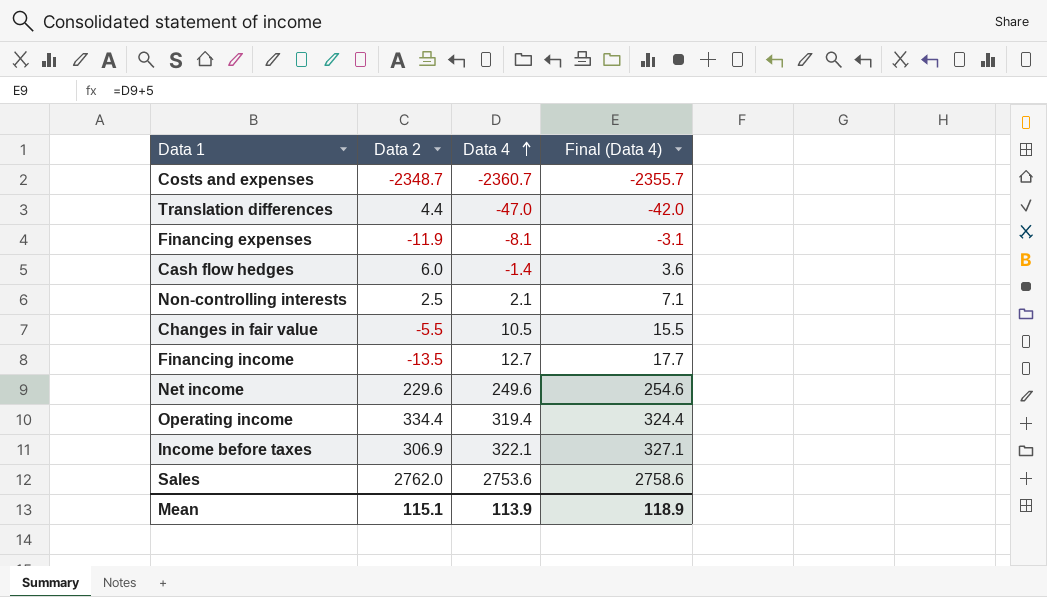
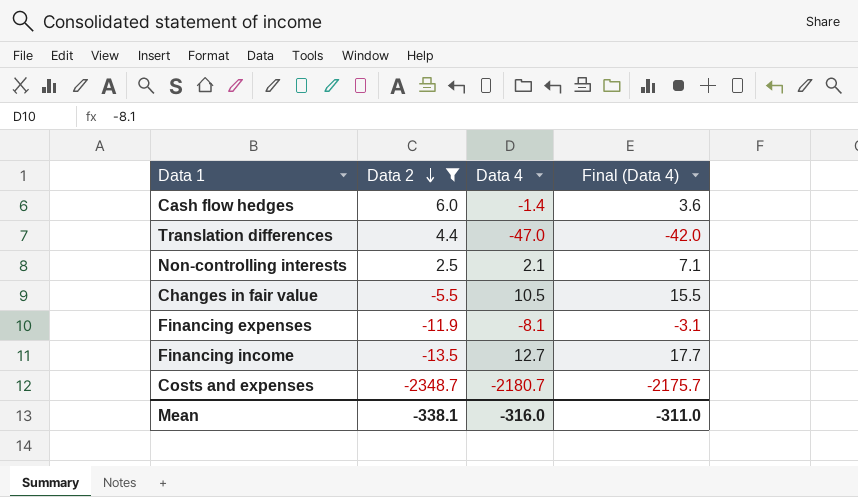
filter: none -> Data 2 <= 6.0
row order: Data 4 ascending -> Data 2 descending
Costs and expenses | Data 4: -2360.7 -> -2180.7
Costs and expenses | Final (Data 4): -2355.7 -> -2175.7
Mean | Data 2: 115.1 -> -338.1
Mean | Data 4: 113.9 -> -316.0
Mean | Final (Data 4): 118.9 -> -311.0

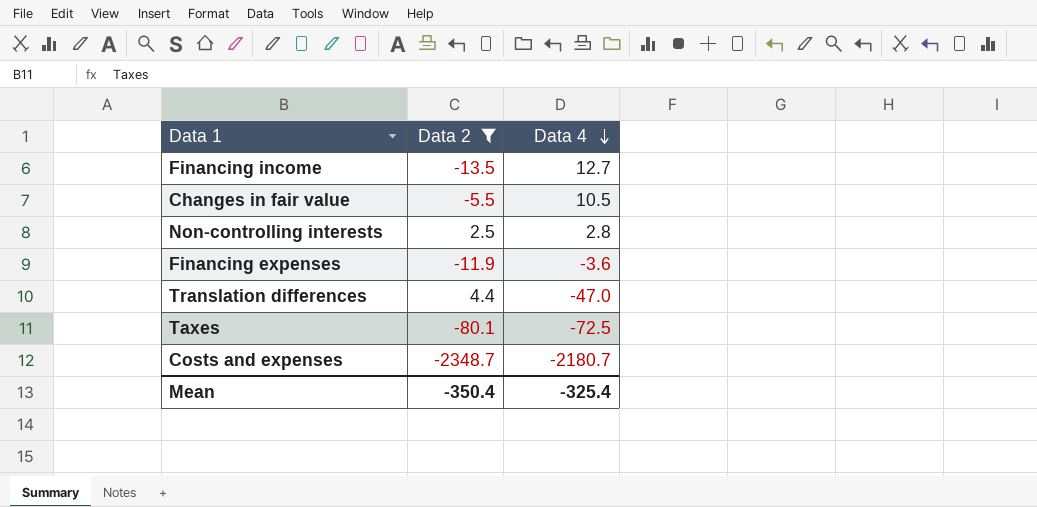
row order: Data 2 descending -> Data 4 descending
column Final (Data 4) | formula: [Data 4] + 5 -> none
row Cash flow hedges: 6.0 | -1.4 | 3.6 -> none
Non-controlling interests | Data 4: 2.1 -> 2.8
Financing expenses | Data 4: -8.1 -> -3.6
row Taxes: none -> -80.1 | -72.5
Mean | Data 2: -338.1 -> -350.4
Mean | Data 4: -316.0 -> -325.4

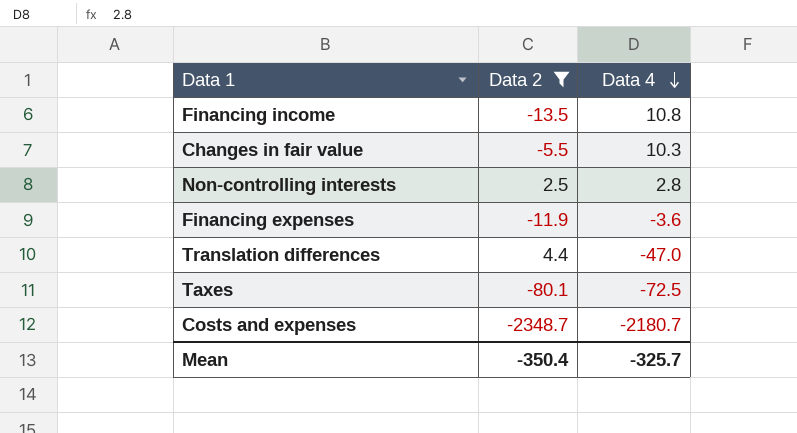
Financing income | Data 4: 12.7 -> 10.8
Changes in fair value | Data 4: 10.5 -> 10.3
Mean | Data 4: -325.4 -> -325.7

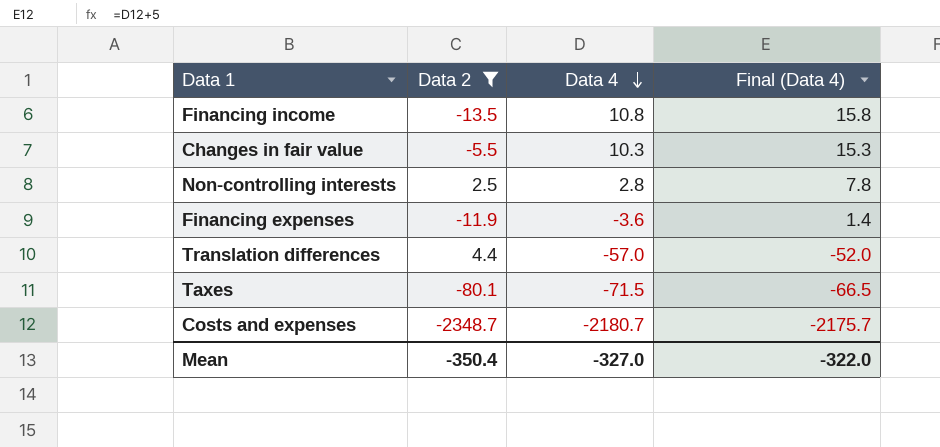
column Final (Data 4) | formula: none -> [Data 4] + 5
Translation differences | Data 4: -47.0 -> -57.0
Taxes | Data 4: -72.5 -> -71.5
Mean | Data 4: -325.7 -> -327.0

